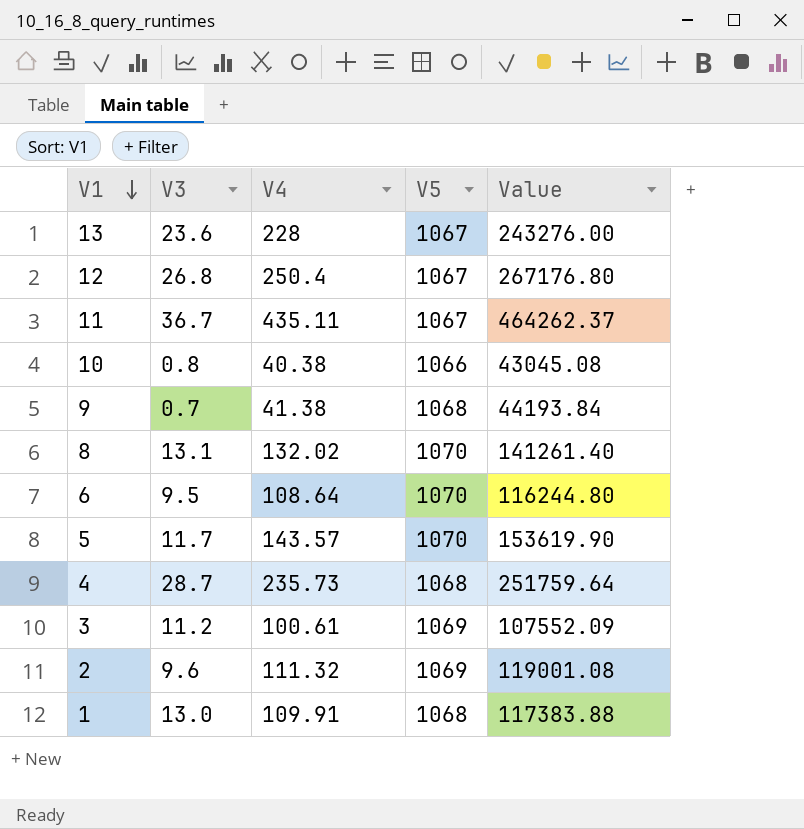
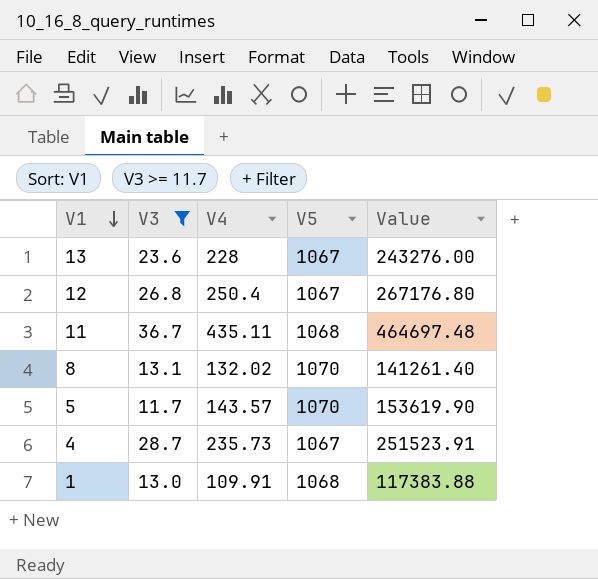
filter: none -> V3 >= 11.7
11 | V5: 1067 -> 1068
11 | Value: 464262.37 -> 464697.48
4 | V5: 1068 -> 1067
4 | Value: 251759.64 -> 251523.91

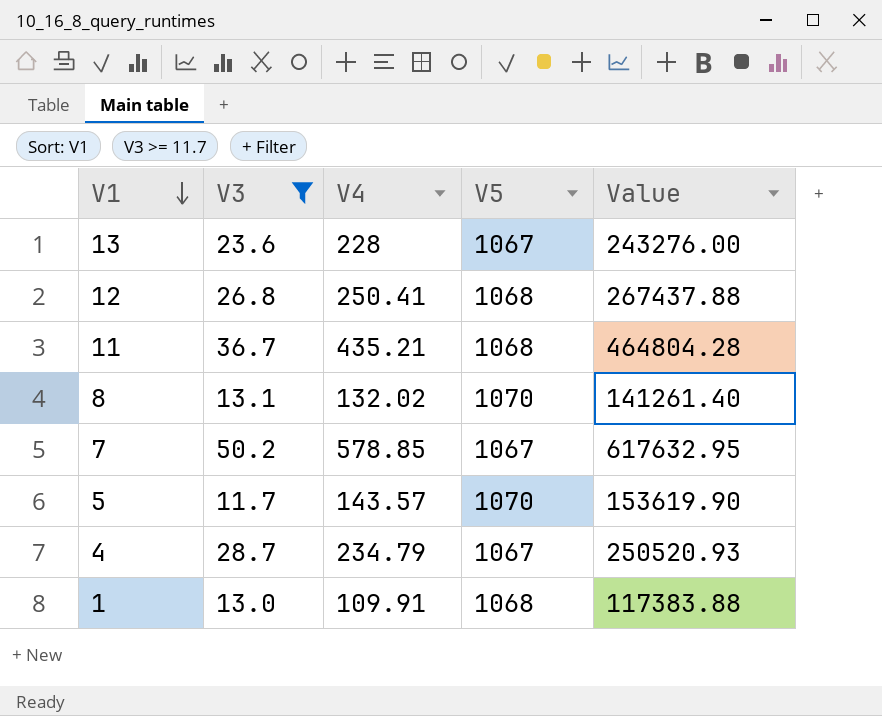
12 | V4: 250.4 -> 250.41
12 | V5: 1067 -> 1068
12 | Value: 267176.80 -> 267437.88
11 | V4: 435.11 -> 435.21
11 | Value: 464697.48 -> 464804.28
row 7: none -> 50.2 | 578.85 | 1067 | 617632.95
4 | V4: 235.73 -> 234.79
4 | Value: 251523.91 -> 250520.93

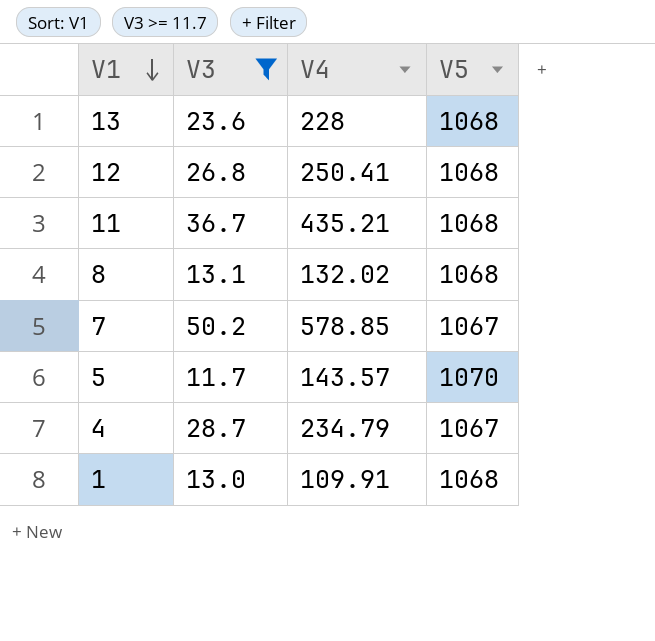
column Value | formula: [V4] * [V5] -> none
13 | V5: 1067 -> 1068
8 | V5: 1070 -> 1068

